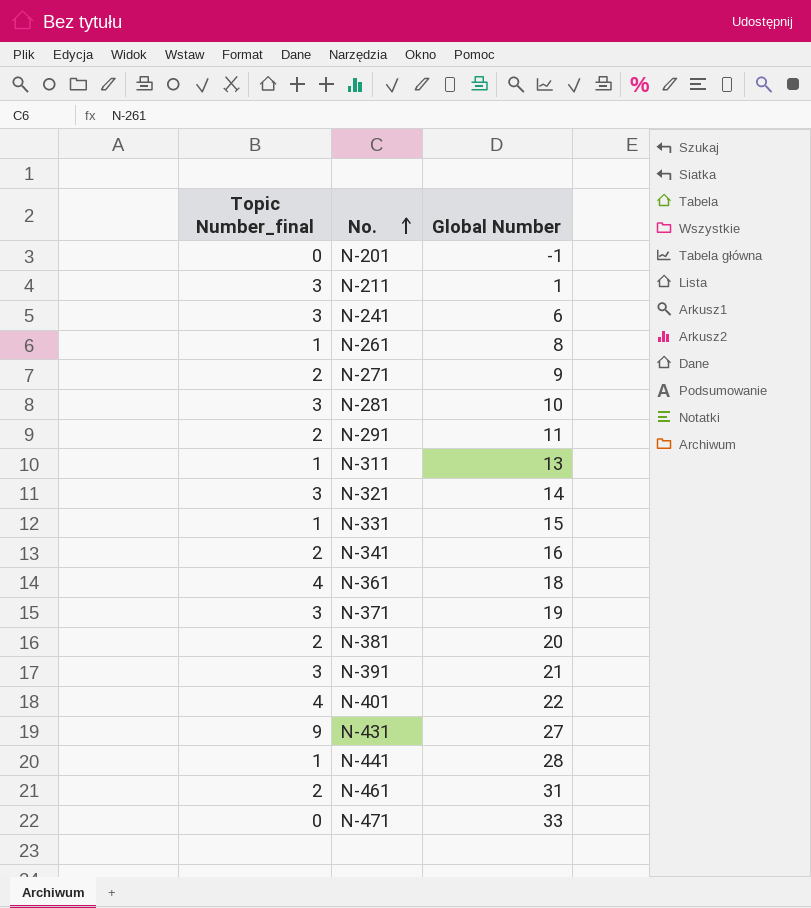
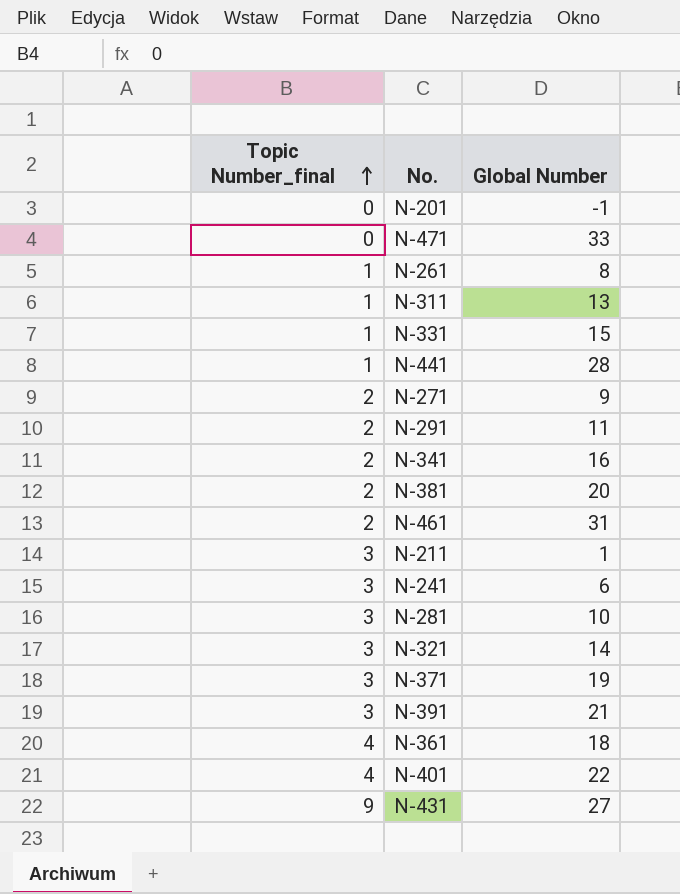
row order: No. ascending -> Topic Number_final ascending

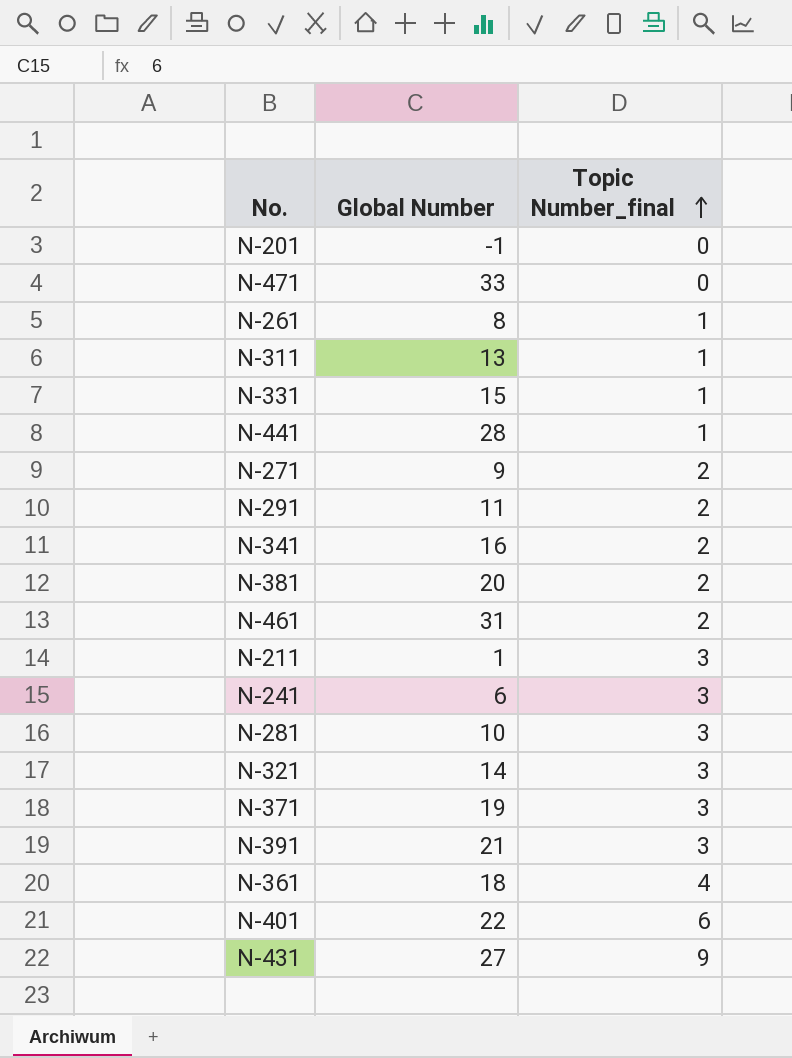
column Topic Number_final | position: 1 -> 3
N-401 | Topic Number_final: 4 -> 6

